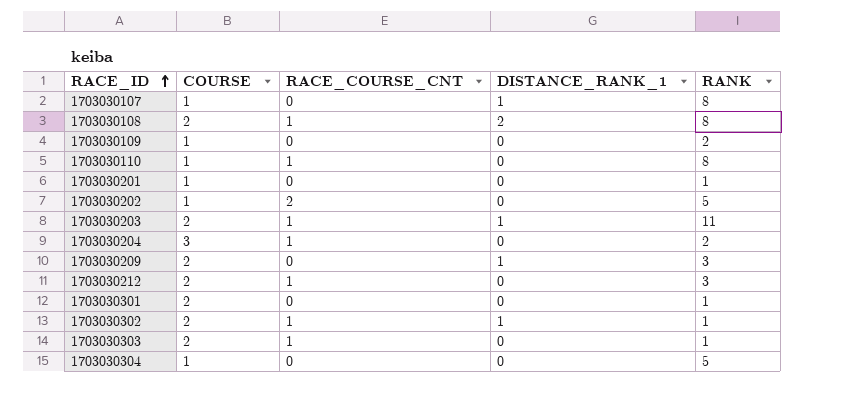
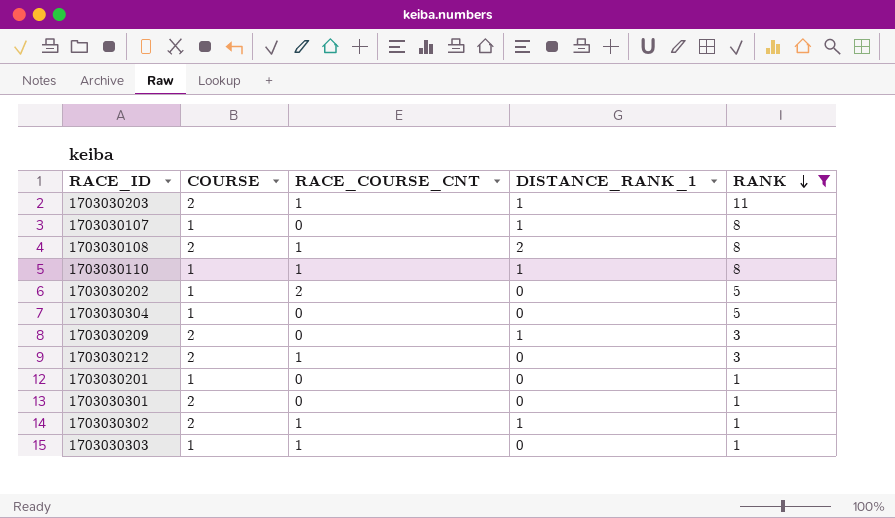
filter: none -> RANK != 2
row order: RACE_ID ascending -> RANK descending
1703030110 | DISTANCE_RANK_1: 0 -> 1
1703030303 | COURSE: 2 -> 1

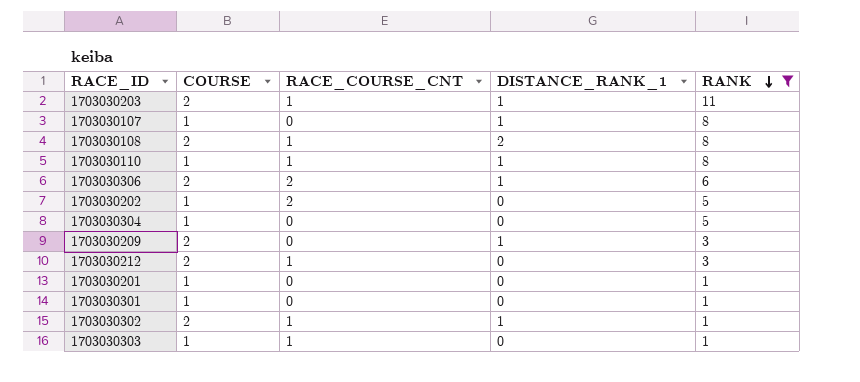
row 1703030306: none -> 2 | 2 | 1 | 6
1703030301 | COURSE: 2 -> 1

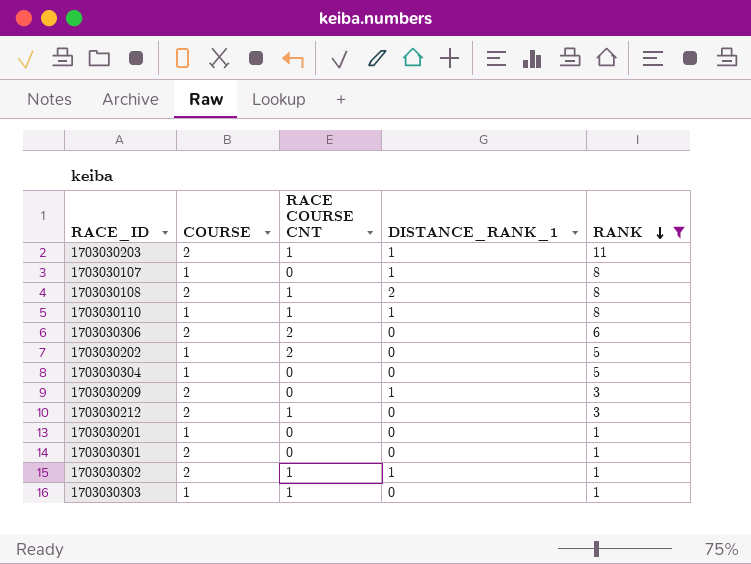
column name: RACE_COURSE_CNT -> RACE COURSE CNT
1703030306 | DISTANCE_RANK_1: 1 -> 0
1703030301 | COURSE: 1 -> 2

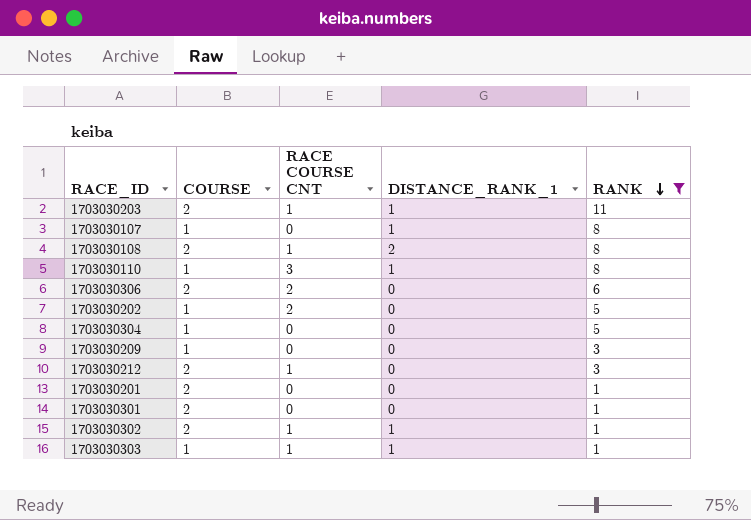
1703030110 | RACE COURSE CNT: 1 -> 3
1703030209 | COURSE: 2 -> 1
1703030209 | DISTANCE_RANK_1: 1 -> 0
1703030201 | COURSE: 1 -> 2
1703030303 | DISTANCE_RANK_1: 0 -> 1

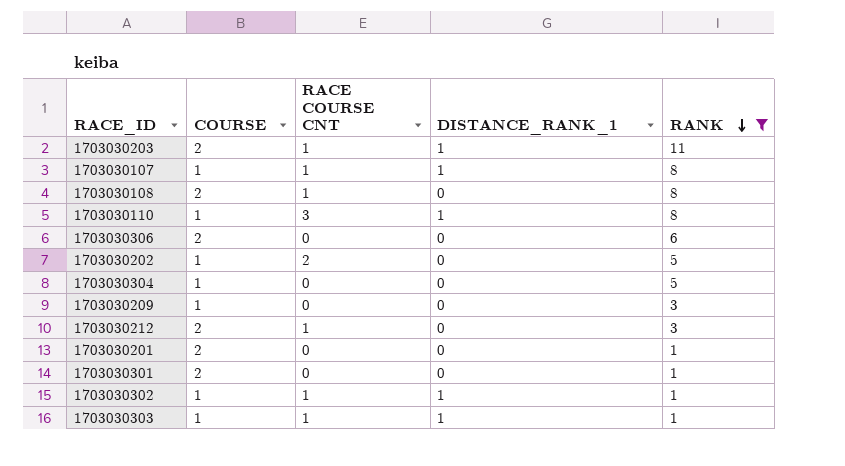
1703030107 | RACE COURSE CNT: 0 -> 1
1703030108 | DISTANCE_RANK_1: 2 -> 0
1703030306 | RACE COURSE CNT: 2 -> 0
1703030302 | COURSE: 2 -> 1

